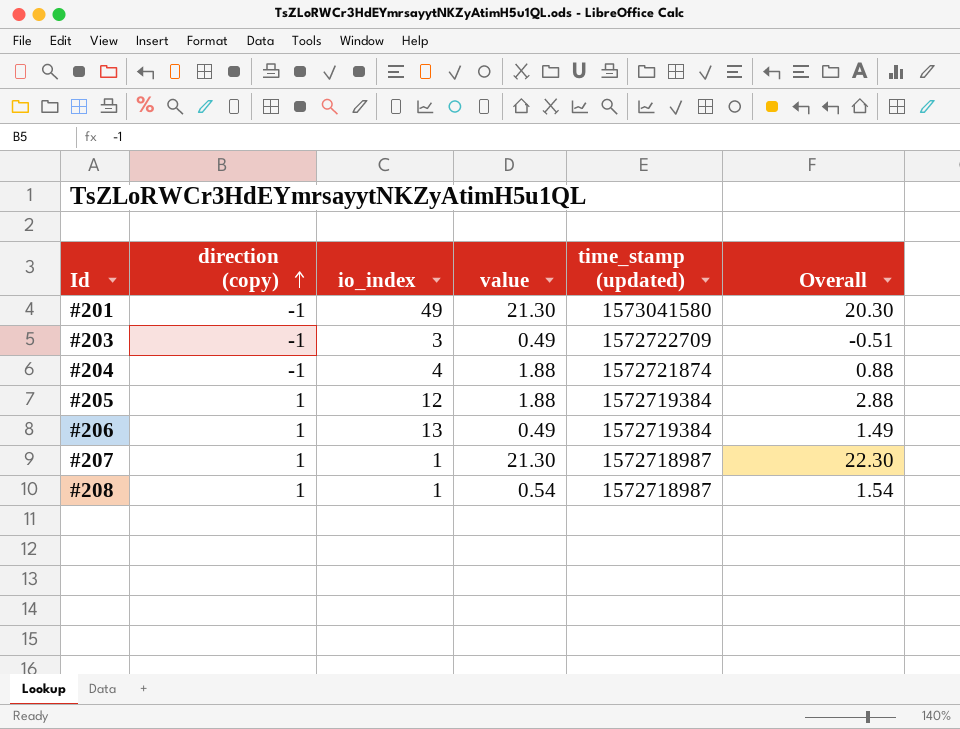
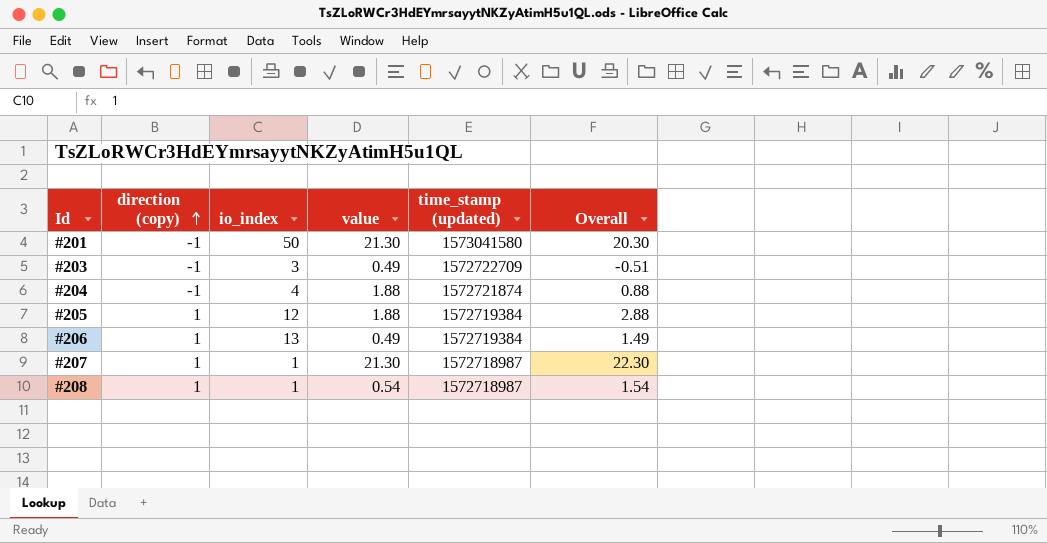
#201 | io_index: 49 -> 50

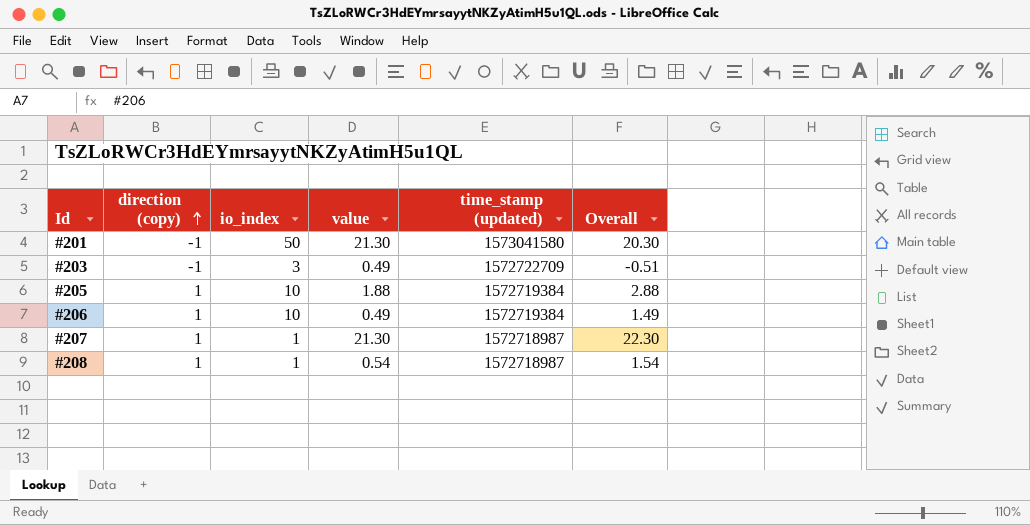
row #204: -1 | 4 | 1.88 | 1572721874 | 0.88 -> none
#205 | io_index: 12 -> 10
#206 | io_index: 13 -> 10

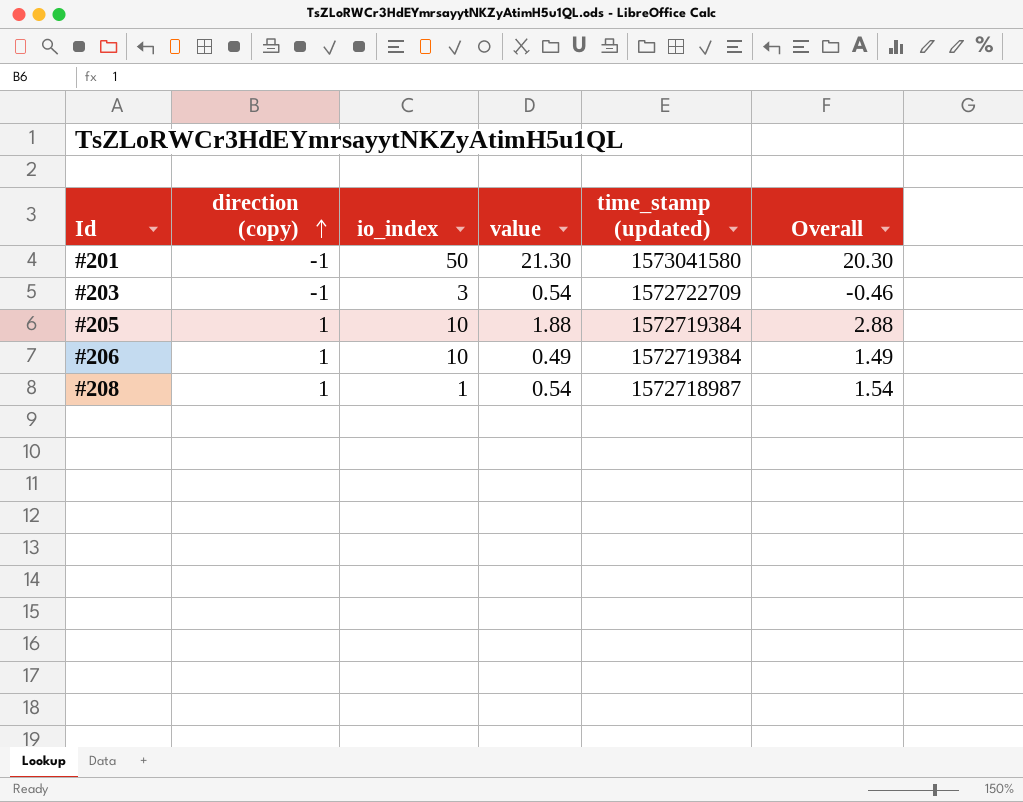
row #207: 1 | 1 | 21.30 | 1572718987 | 22.30 -> none
#203 | value: 0.49 -> 0.54
#203 | Overall: -0.51 -> -0.46

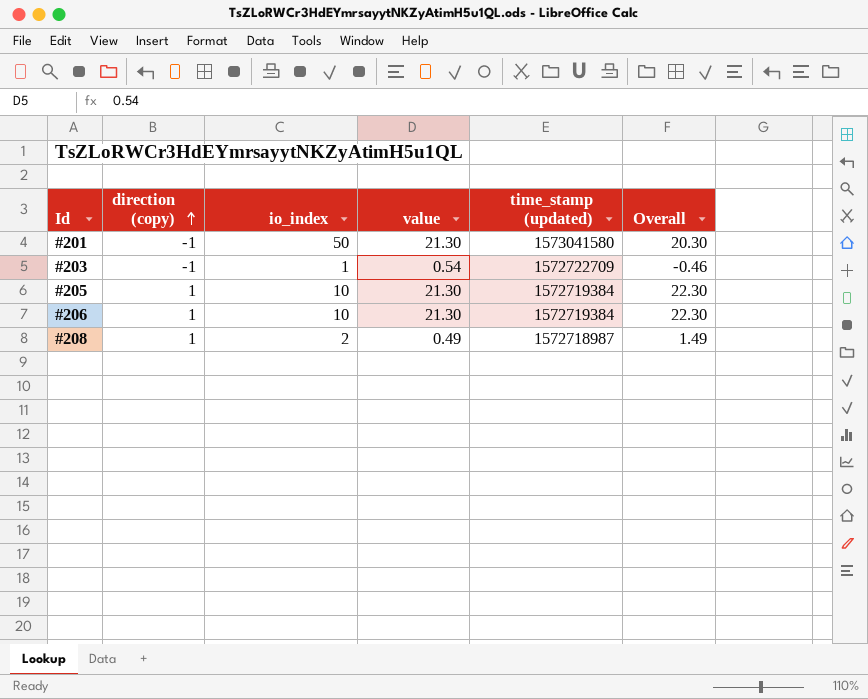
#203 | io_index: 3 -> 1
#205 | value: 1.88 -> 21.30
#205 | Overall: 2.88 -> 22.30
#206 | value: 0.49 -> 21.30
#206 | Overall: 1.49 -> 22.30
#208 | io_index: 1 -> 2
#208 | value: 0.54 -> 0.49
#208 | Overall: 1.54 -> 1.49

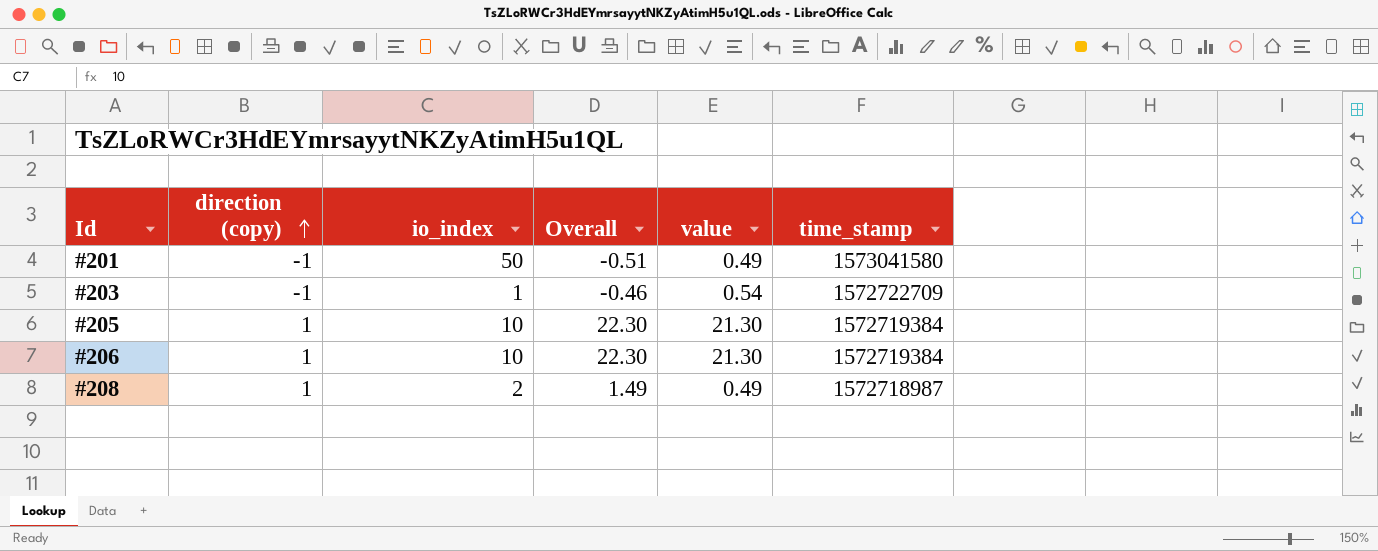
column Overall | position: 6 -> 4
column name: time_stamp (updated) -> time_stamp
#201 | Overall: 20.30 -> -0.51
#201 | value: 21.30 -> 0.49

